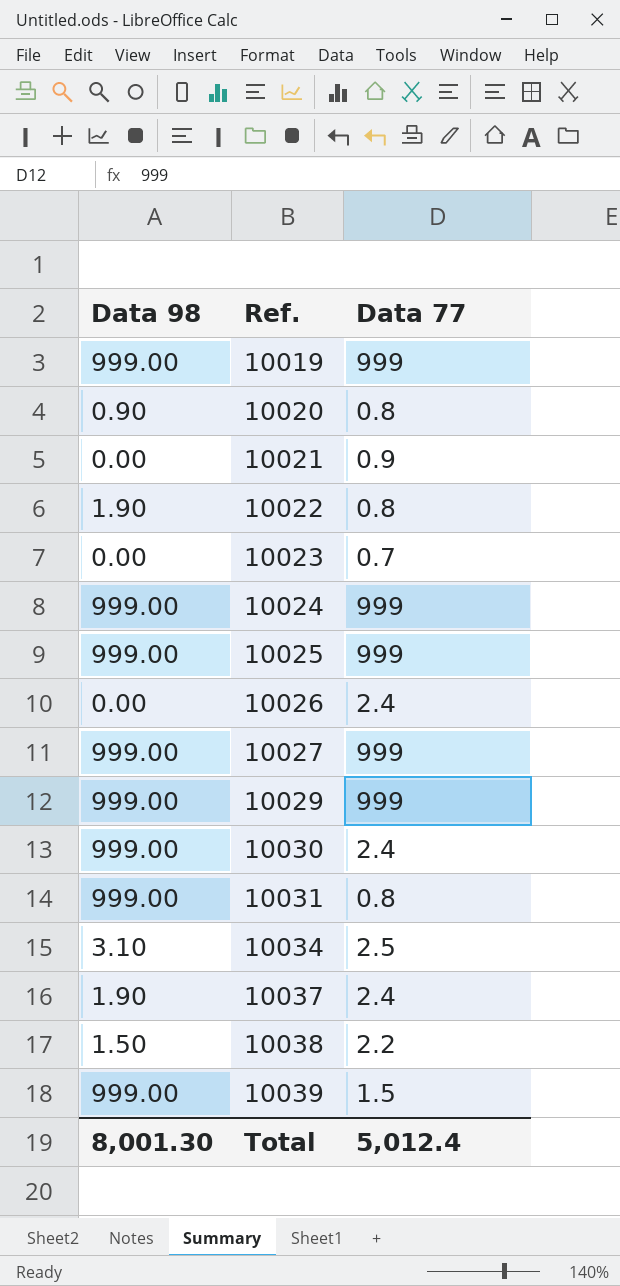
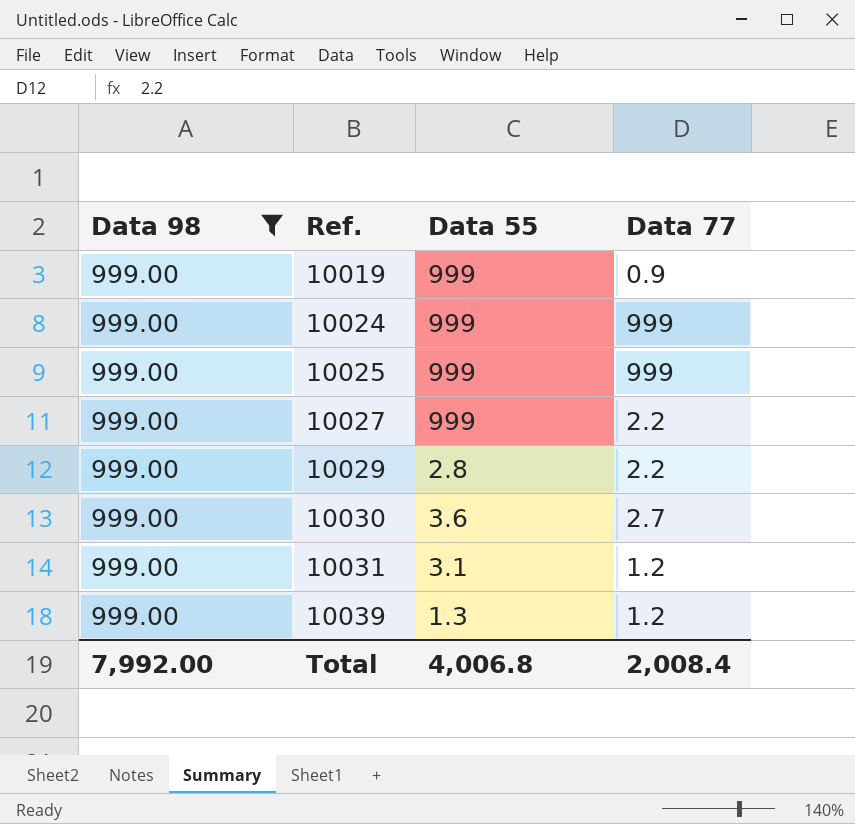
filter: none -> Data 98 = 999.00
column Data 55 | position: none -> 3
10019 | Data 77: 999 -> 0.9
10027 | Data 77: 999 -> 2.2
10029 | Data 77: 999 -> 2.2
10030 | Data 77: 2.4 -> 2.7
10031 | Data 77: 0.8 -> 1.2
10039 | Data 77: 1.5 -> 1.2
Total | Data 98: 8,001.30 -> 7,992.00
Total | Data 77: 5,012.4 -> 2,008.4

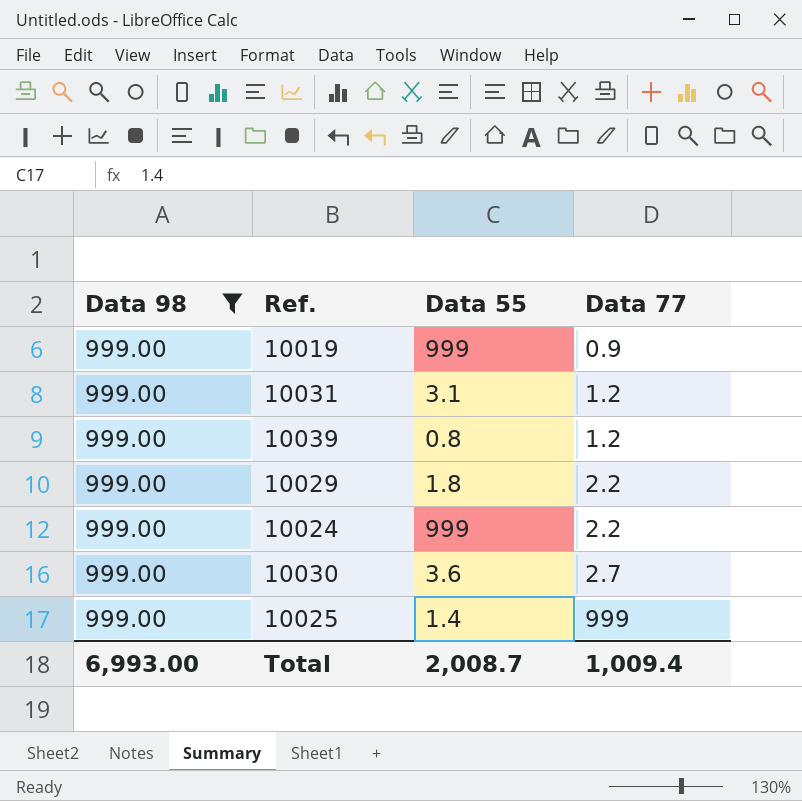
row order: Ref. ascending -> Data 77 ascending
row 10027: 999.00 | 999 | 2.2 -> none
10039 | Data 55: 1.3 -> 0.8
10029 | Data 55: 2.8 -> 1.8
10024 | Data 77: 999 -> 2.2
10025 | Data 55: 999 -> 1.4
Total | Data 98: 7,992.00 -> 6,993.00
Total | Data 55: 4,006.8 -> 2,008.7
Total | Data 77: 2,008.4 -> 1,009.4

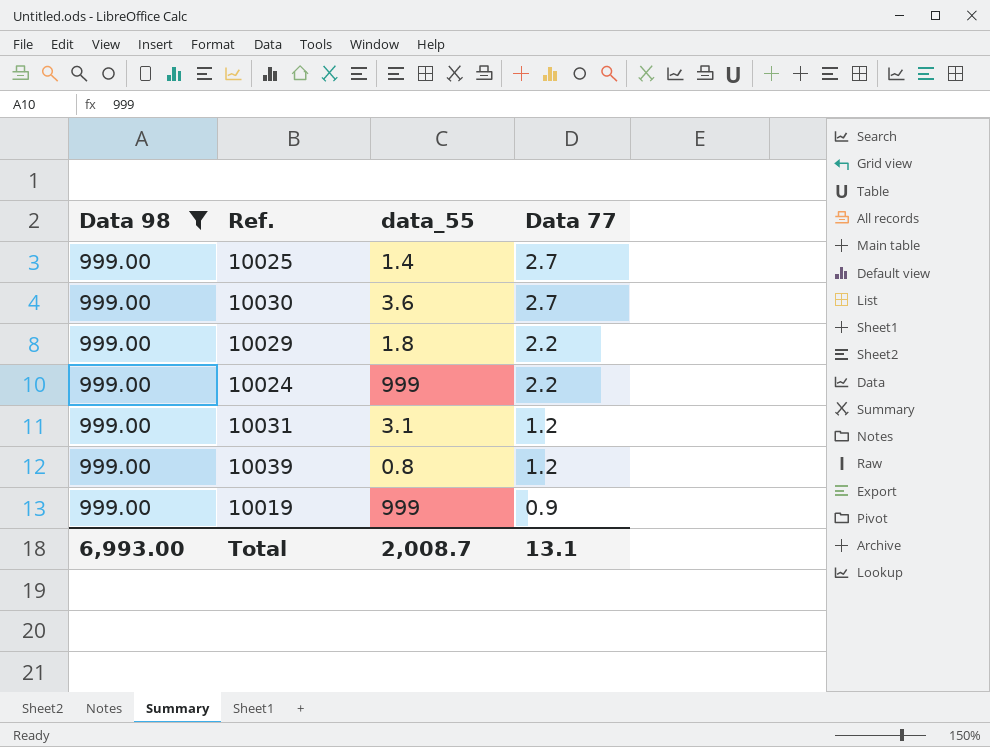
row order: Data 77 ascending -> Data 77 descending
column name: Data 55 -> data_55
10025 | Data 77: 999 -> 2.7
Total | Data 77: 1,009.4 -> 13.1

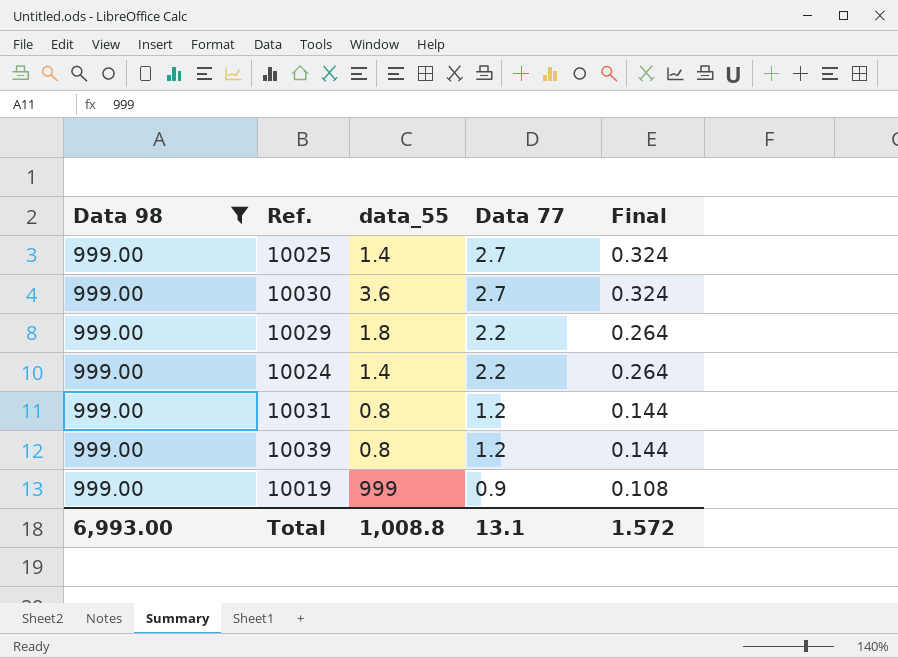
column Final | formula: none -> [Data 77] * 0.12
10024 | data_55: 999 -> 1.4
10031 | data_55: 3.1 -> 0.8
Total | data_55: 2,008.7 -> 1,008.8

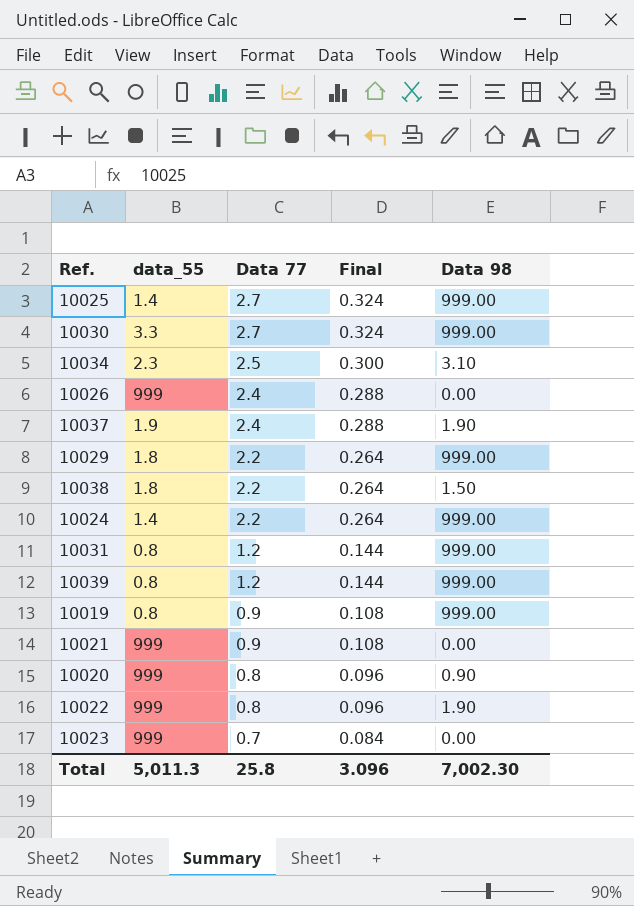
filter: Data 98 = 999.00 -> none
column Data 98 | position: 1 -> 5
10030 | data_55: 3.6 -> 3.3
10019 | data_55: 999 -> 0.8
Total | data_55: 1,008.8 -> 5,011.3
Total | Data 77: 13.1 -> 25.8
Total | Final: 1.572 -> 3.096
Total | Data 98: 6,993.00 -> 7,002.30

